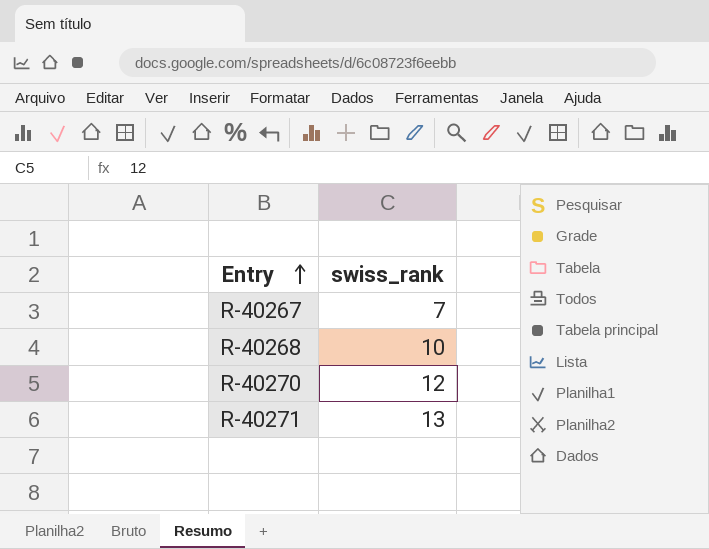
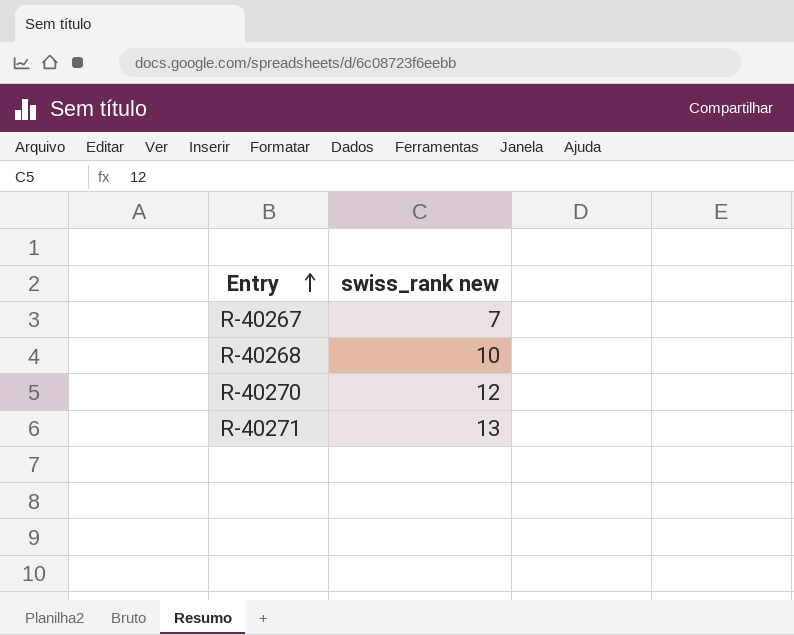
column name: swiss_rank -> swiss_rank new

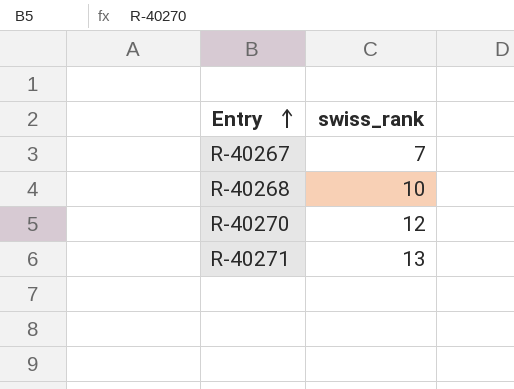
column name: swiss_rank new -> swiss_rank

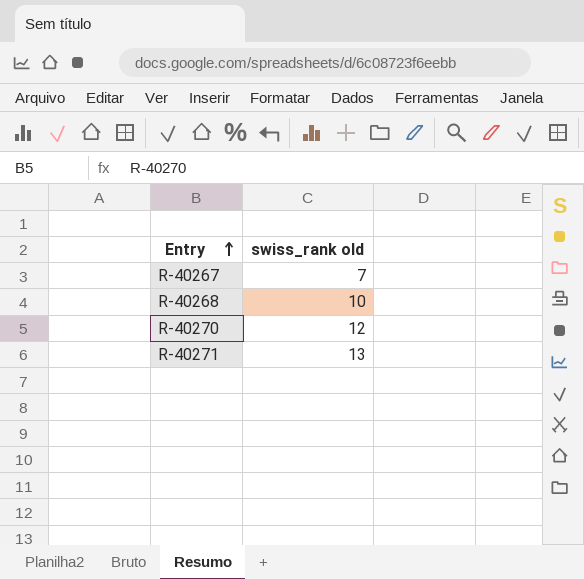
column name: swiss_rank -> swiss_rank old

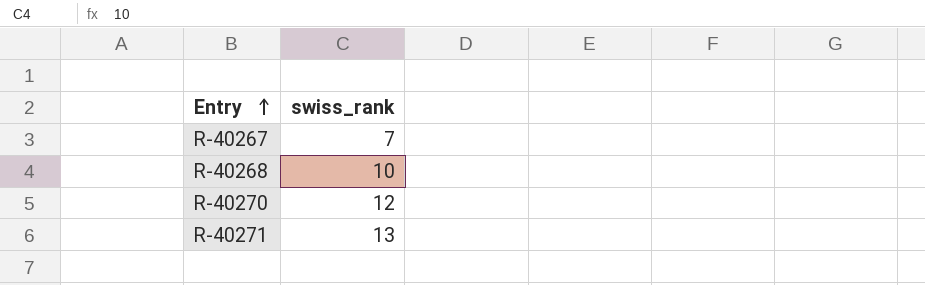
column name: swiss_rank old -> swiss_rank

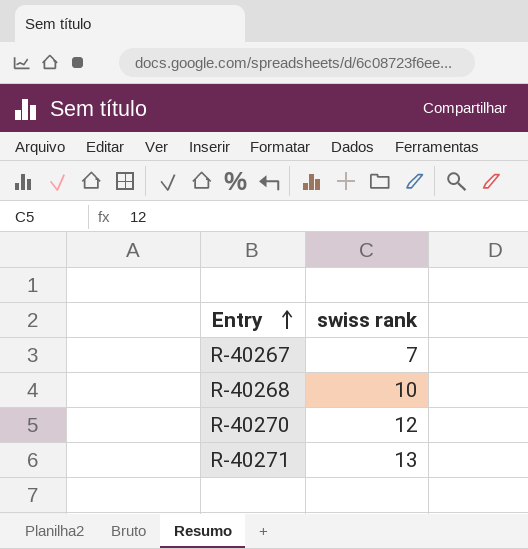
column name: swiss_rank -> swiss rank

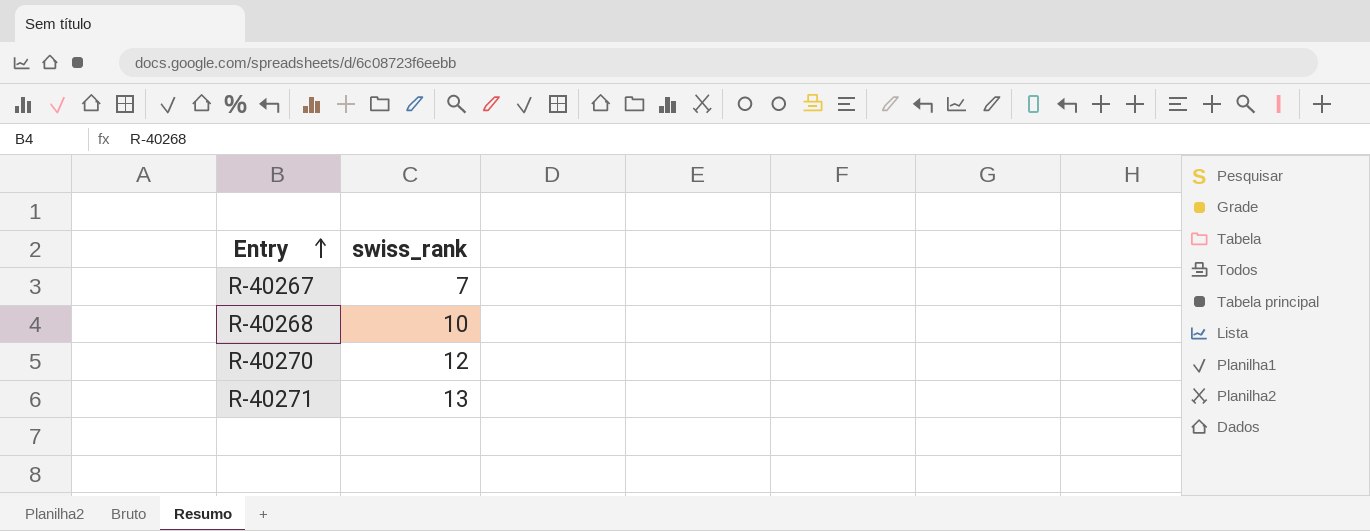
column name: swiss rank -> swiss_rank

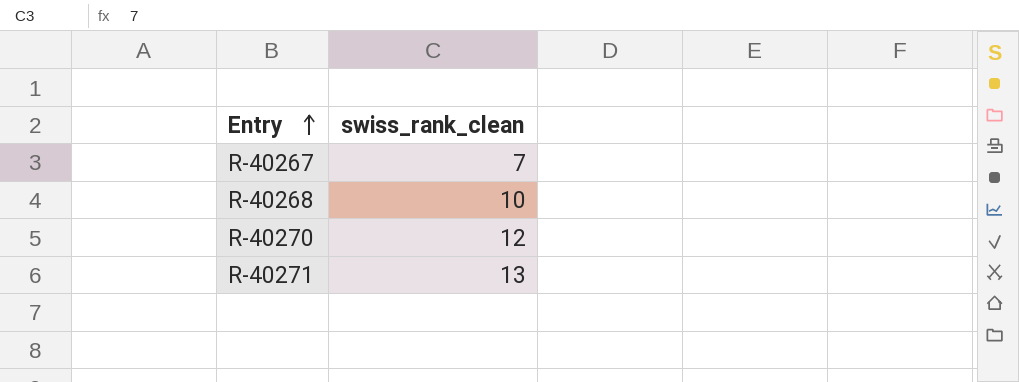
column name: swiss_rank -> swiss_rank_clean

